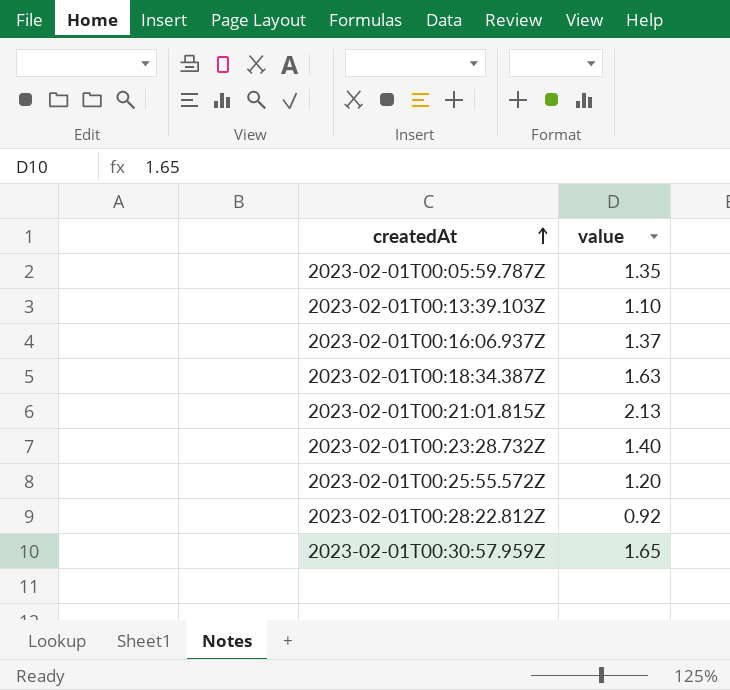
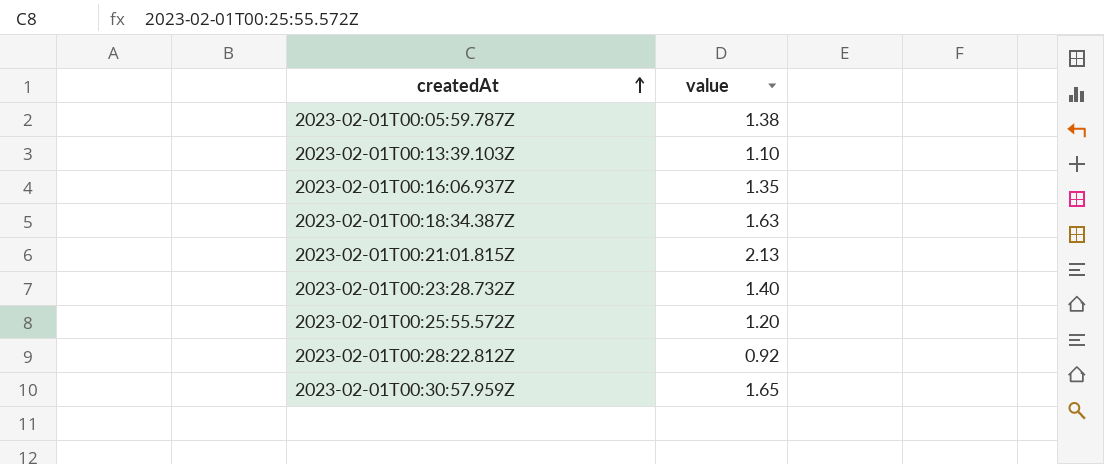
2023-02-01T00:05:59.787Z | value: 1.35 -> 1.38
2023-02-01T00:16:06.937Z | value: 1.37 -> 1.35

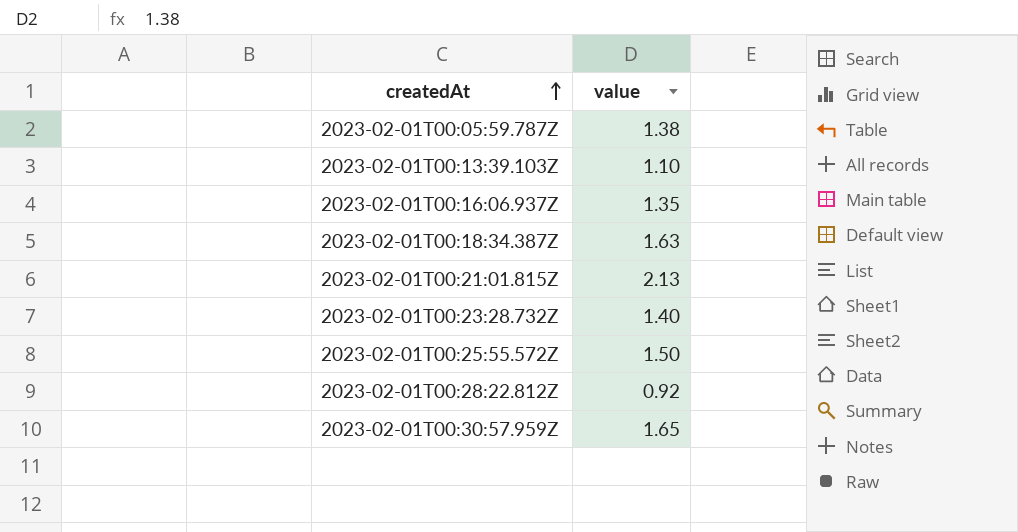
2023-02-01T00:25:55.572Z | value: 1.20 -> 1.50

